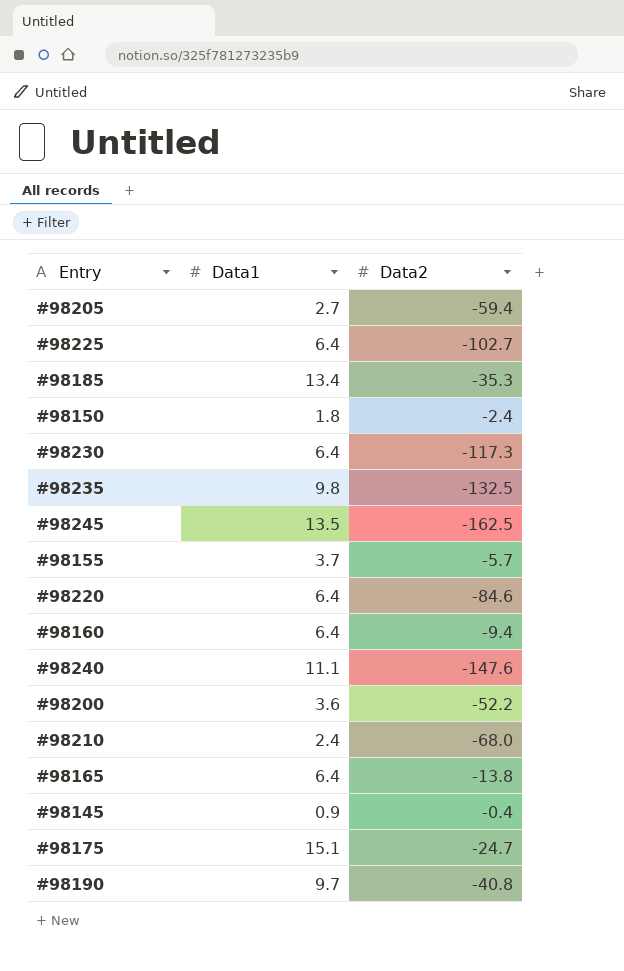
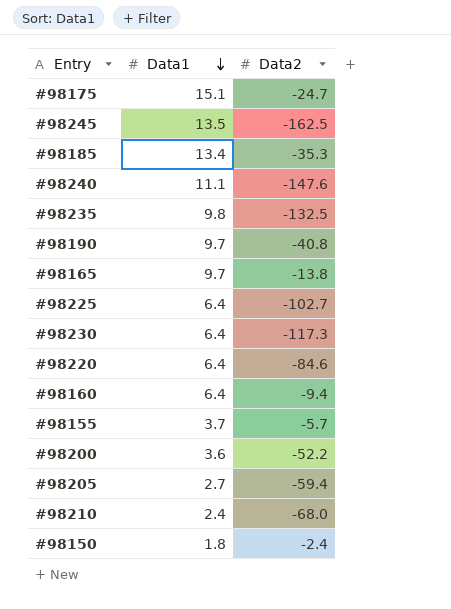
row order: none -> Data1 descending
row #98145: 0.9 | -0.4 -> none
#98165 | Data1: 6.4 -> 9.7

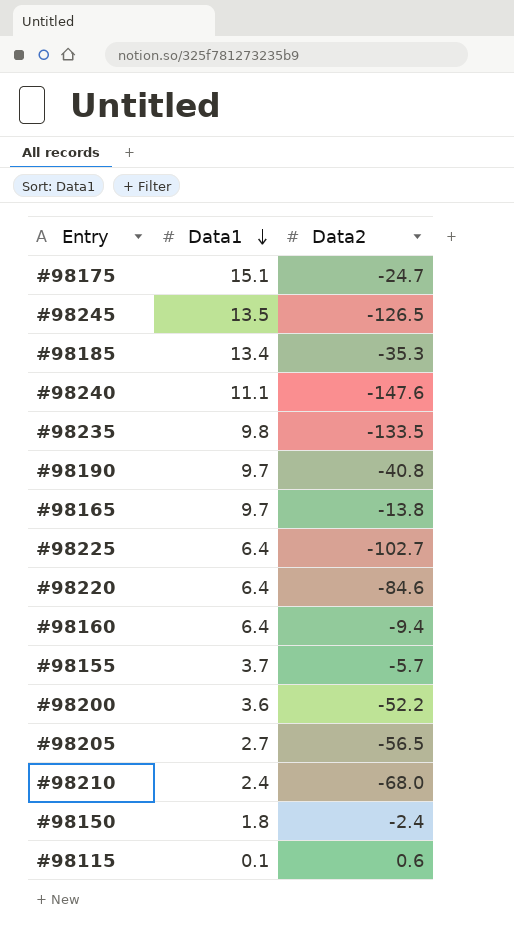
row #98230: 6.4 | -117.3 -> none
#98245 | Data2: -162.5 -> -126.5
#98235 | Data2: -132.5 -> -133.5
#98205 | Data2: -59.4 -> -56.5
row #98115: none -> 0.1 | 0.6

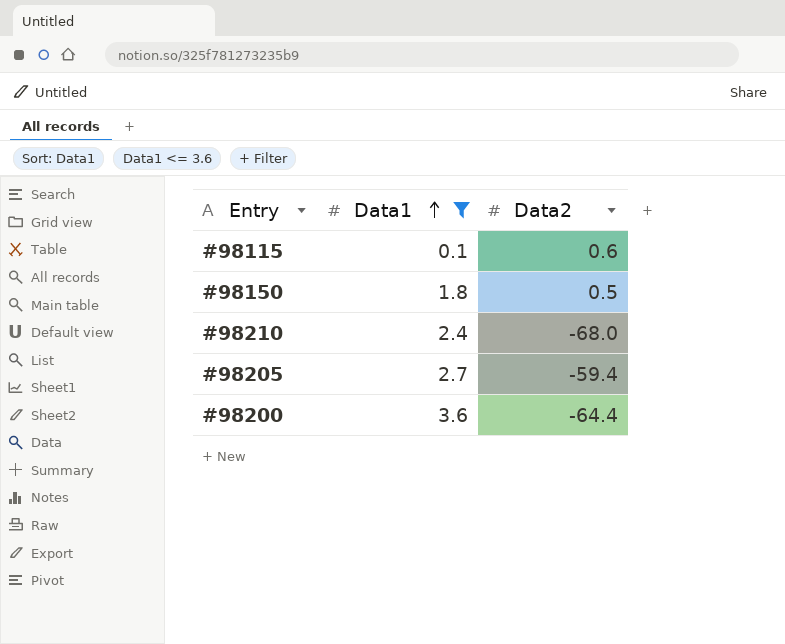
filter: none -> Data1 <= 3.6
row order: Data1 descending -> Data1 ascending
#98150 | Data2: -2.4 -> 0.5
#98205 | Data2: -56.5 -> -59.4
#98200 | Data2: -52.2 -> -64.4

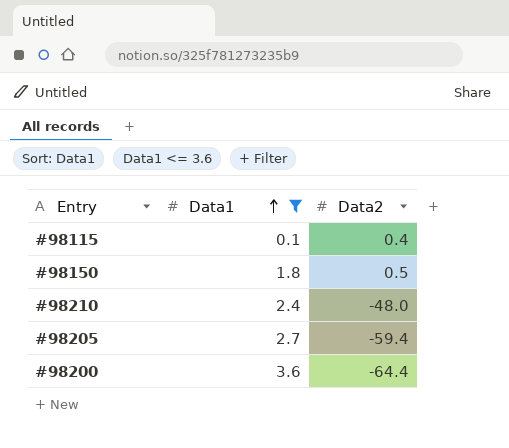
#98115 | Data2: 0.6 -> 0.4
#98210 | Data2: -68.0 -> -48.0

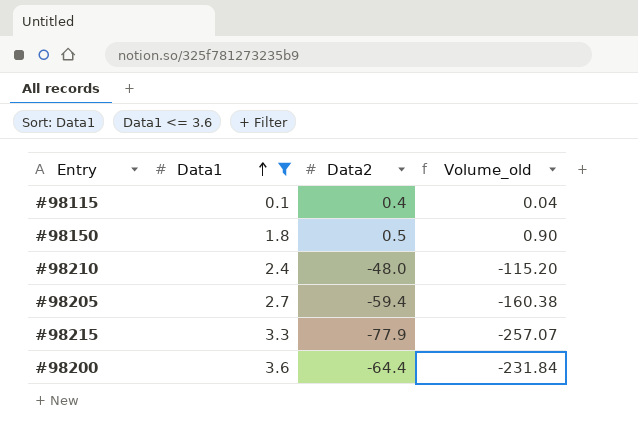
column Volume_old | formula: none -> [Data1] * [Data2]
row #98215: none -> 3.3 | -77.9 | -257.07

